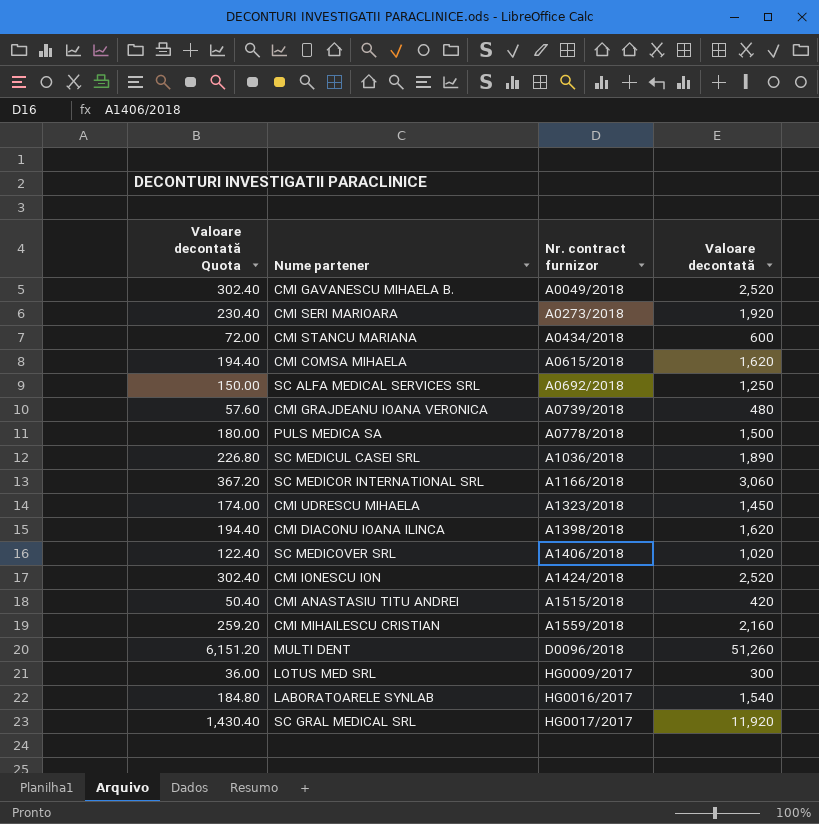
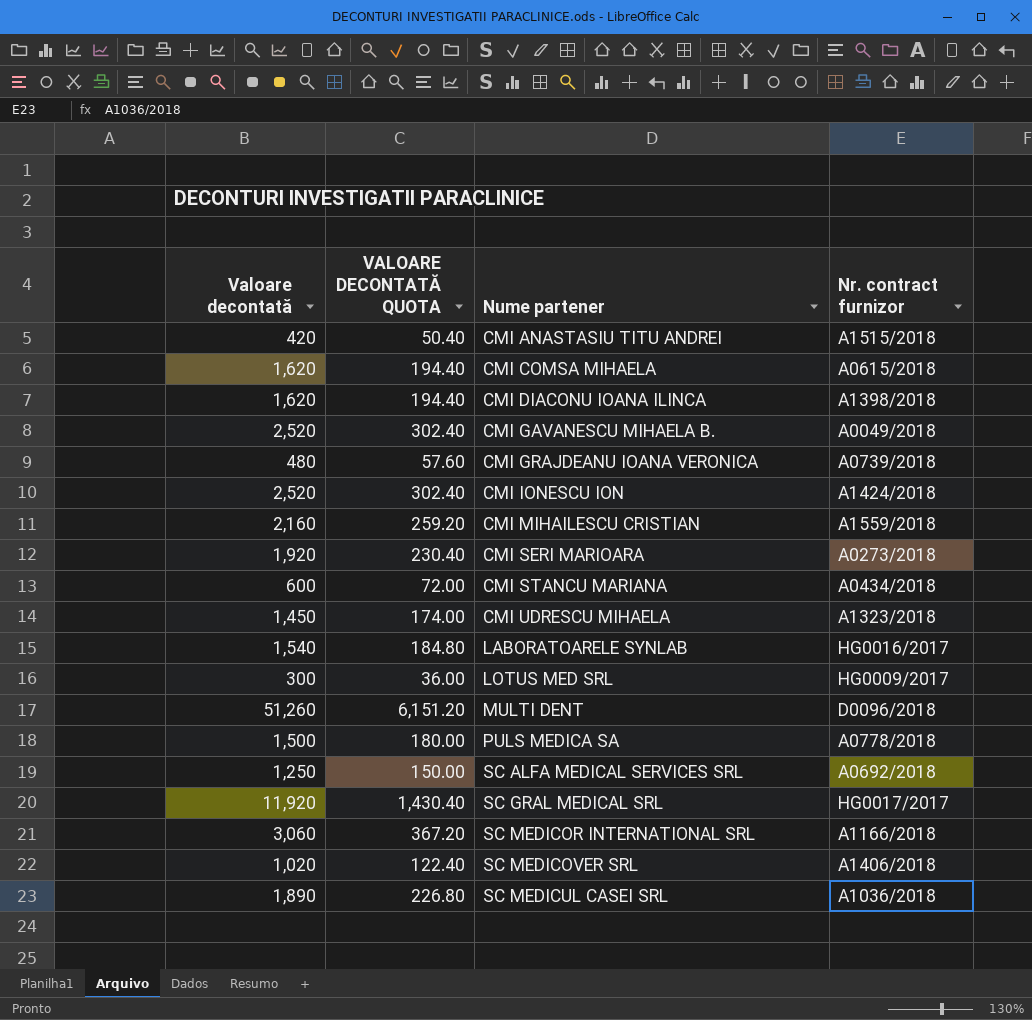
row order: Nr. contract furnizor ascending -> Nume partener ascending
column Valoare decontată | position: 4 -> 1
column name: Valoare decontată Quota -> VALOARE DECONTATĂ QUOTA

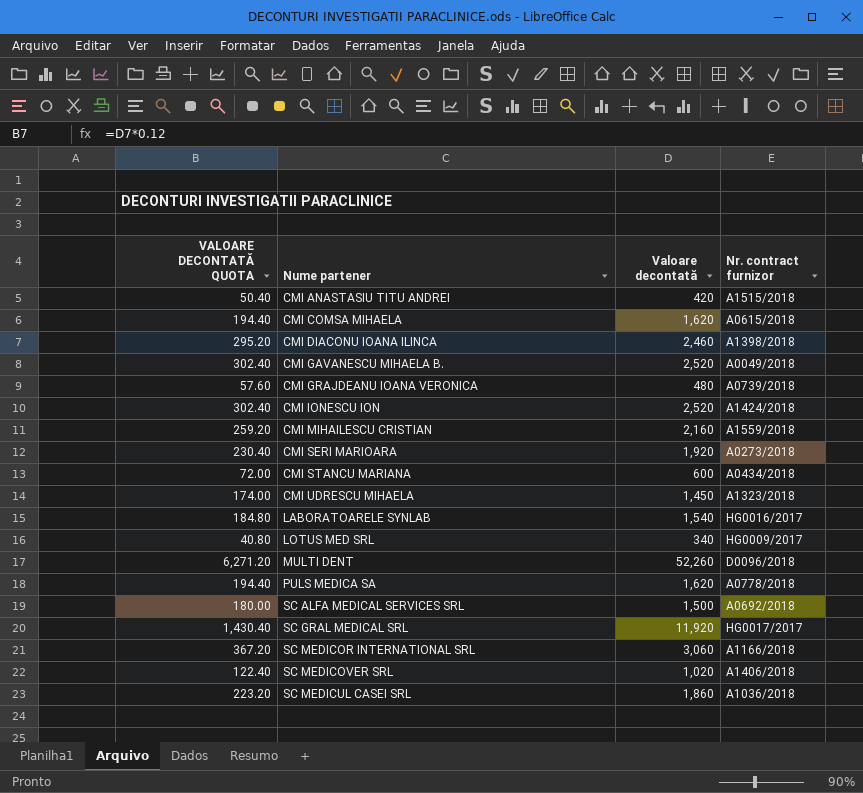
column Valoare decontată | position: 1 -> 3
CMI DIACONU IOANA ILINCA | VALOARE DECONTATĂ QUOTA: 194.40 -> 295.20
CMI DIACONU IOANA ILINCA | Valoare decontată: 1,620 -> 2,460
LOTUS MED SRL | VALOARE DECONTATĂ QUOTA: 36.00 -> 40.80
LOTUS MED SRL | Valoare decontată: 300 -> 340
MULTI DENT | VALOARE DECONTATĂ QUOTA: 6,151.20 -> 6,271.20
MULTI DENT | Valoare decontată: 51,260 -> 52,260
PULS MEDICA SA | VALOARE DECONTATĂ QUOTA: 180.00 -> 194.40
PULS MEDICA SA | Valoare decontată: 1,500 -> 1,620
SC ALFA MEDICAL SERVICES SRL | VALOARE DECONTATĂ QUOTA: 150.00 -> 180.00
SC ALFA MEDICAL SERVICES SRL | Valoare decontată: 1,250 -> 1,500
SC MEDICUL CASEI SRL | VALOARE DECONTATĂ QUOTA: 226.80 -> 223.20
SC MEDICUL CASEI SRL | Valoare decontată: 1,890 -> 1,860

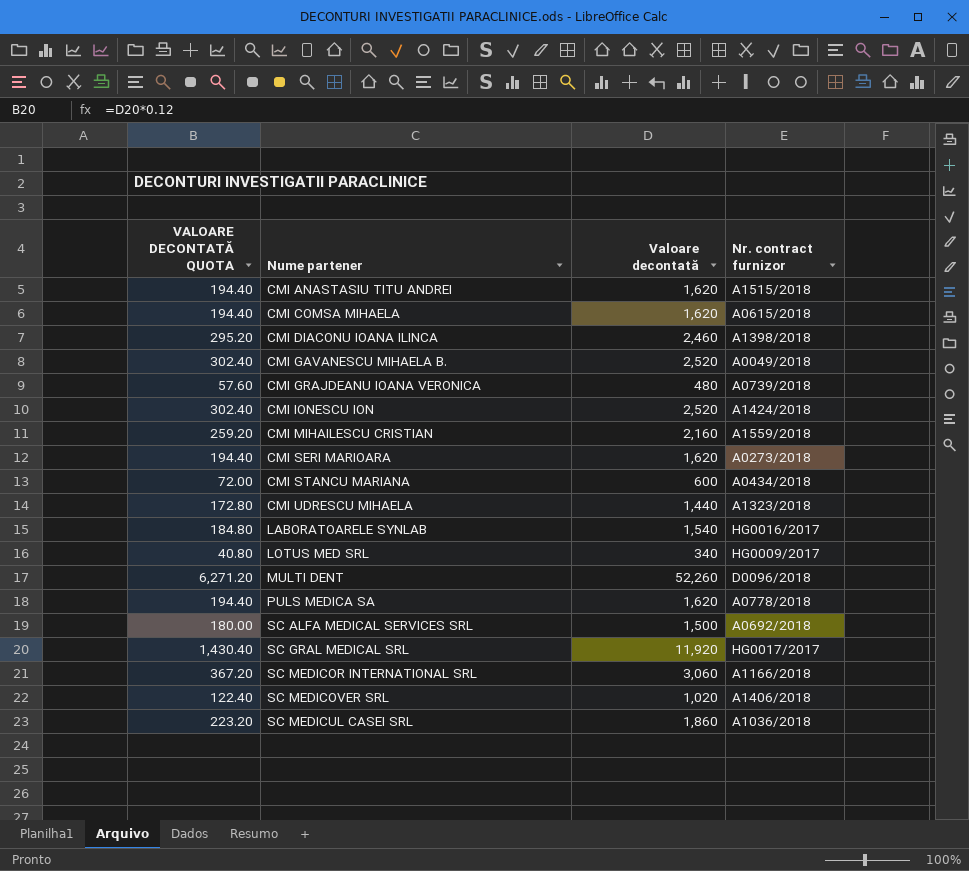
CMI ANASTASIU TITU ANDREI | VALOARE DECONTATĂ QUOTA: 50.40 -> 194.40
CMI ANASTASIU TITU ANDREI | Valoare decontată: 420 -> 1,620
CMI SERI MARIOARA | VALOARE DECONTATĂ QUOTA: 230.40 -> 194.40
CMI SERI MARIOARA | Valoare decontată: 1,920 -> 1,620
CMI UDRESCU MIHAELA | VALOARE DECONTATĂ QUOTA: 174.00 -> 172.80
CMI UDRESCU MIHAELA | Valoare decontată: 1,450 -> 1,440

